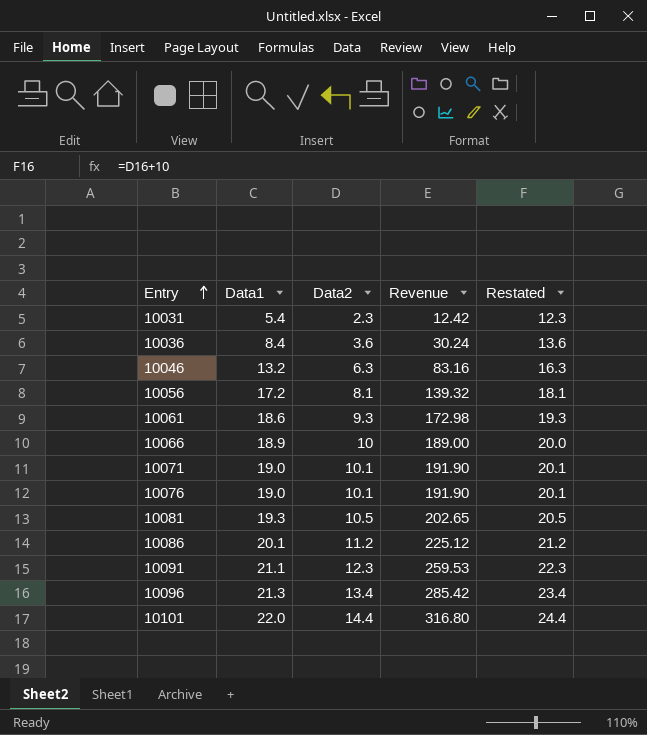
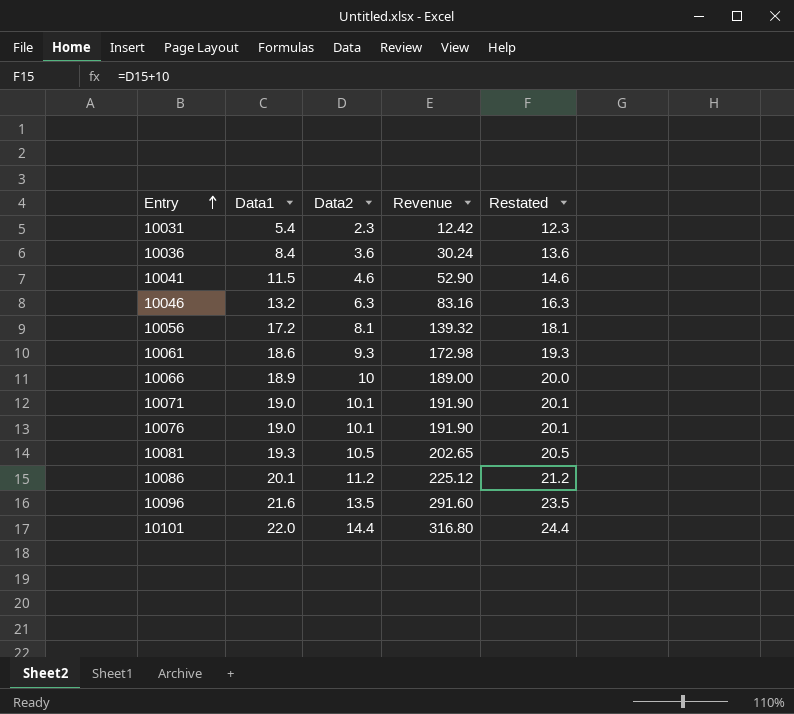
row 10091: 21.1 | 12.3 | 259.53 | 22.3 -> none
row 10041: none -> 11.5 | 4.6 | 52.90 | 14.6
10096 | Data1: 21.3 -> 21.6
10096 | Data2: 13.4 -> 13.5
10096 | Revenue: 285.42 -> 291.60
10096 | Restated: 23.4 -> 23.5

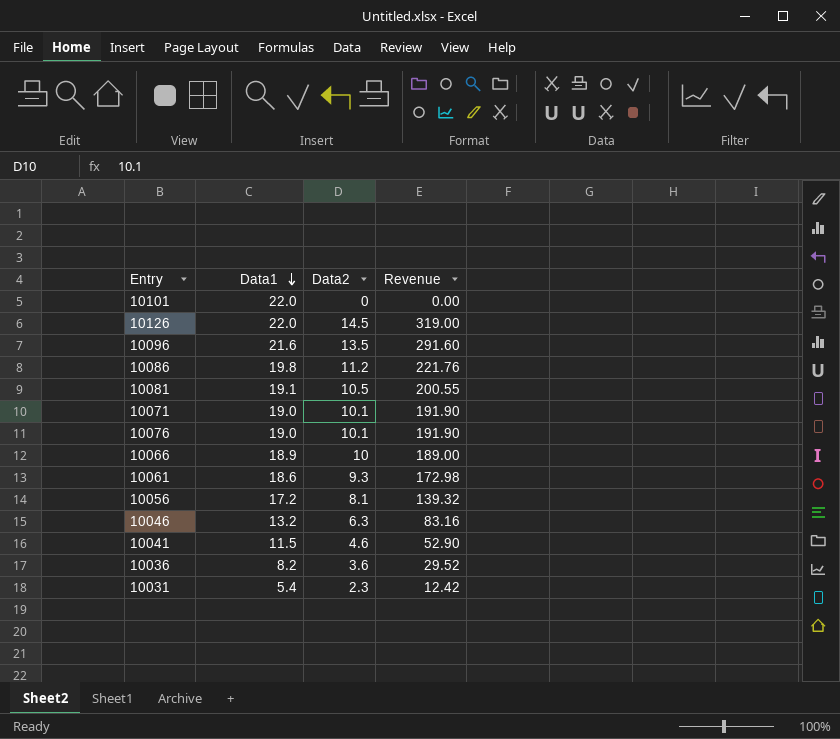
row order: Entry ascending -> Data1 descending
column Restated | formula: [Data2] + 10 -> none
10101 | Data2: 14.4 -> 0
10101 | Revenue: 316.80 -> 0.00
row 10126: none -> 22.0 | 14.5 | 319.00
10086 | Data1: 20.1 -> 19.8
10086 | Revenue: 225.12 -> 221.76
10081 | Data1: 19.3 -> 19.1
10081 | Revenue: 202.65 -> 200.55
10036 | Data1: 8.4 -> 8.2
10036 | Revenue: 30.24 -> 29.52

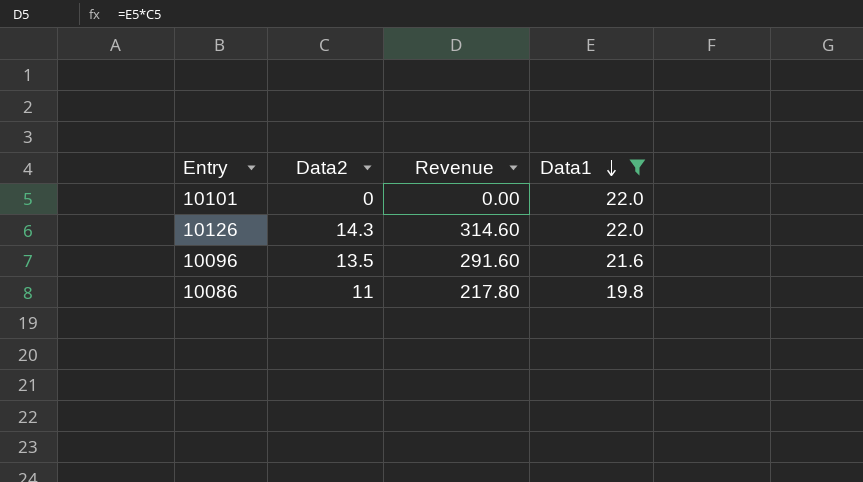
filter: none -> Data1 >= 19.8
column Data1 | position: 2 -> 4
10126 | Data2: 14.5 -> 14.3
10126 | Revenue: 319.00 -> 314.60
10086 | Data2: 11.2 -> 11
10086 | Revenue: 221.76 -> 217.80

